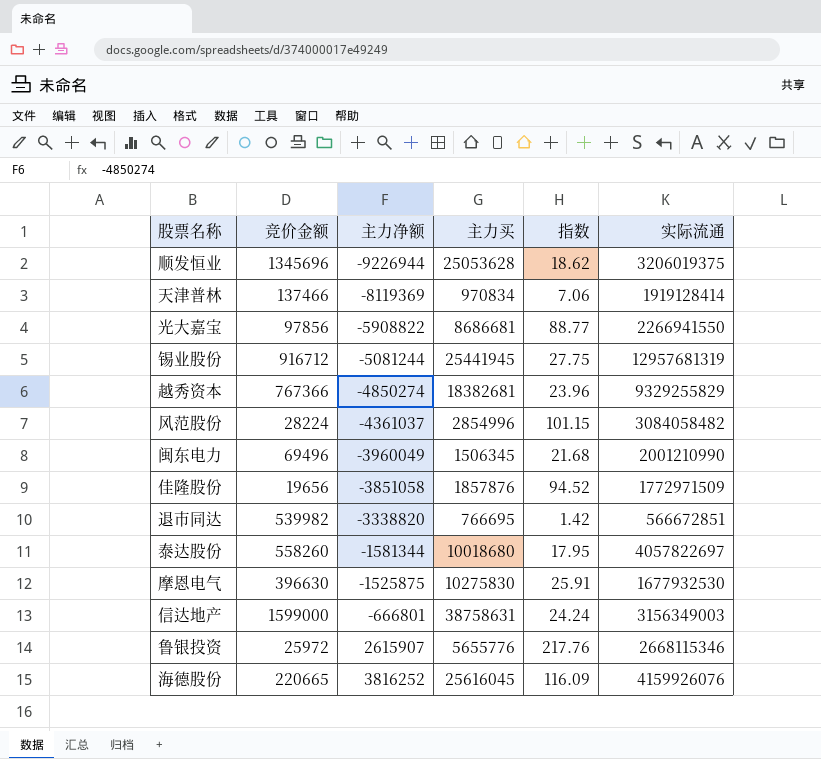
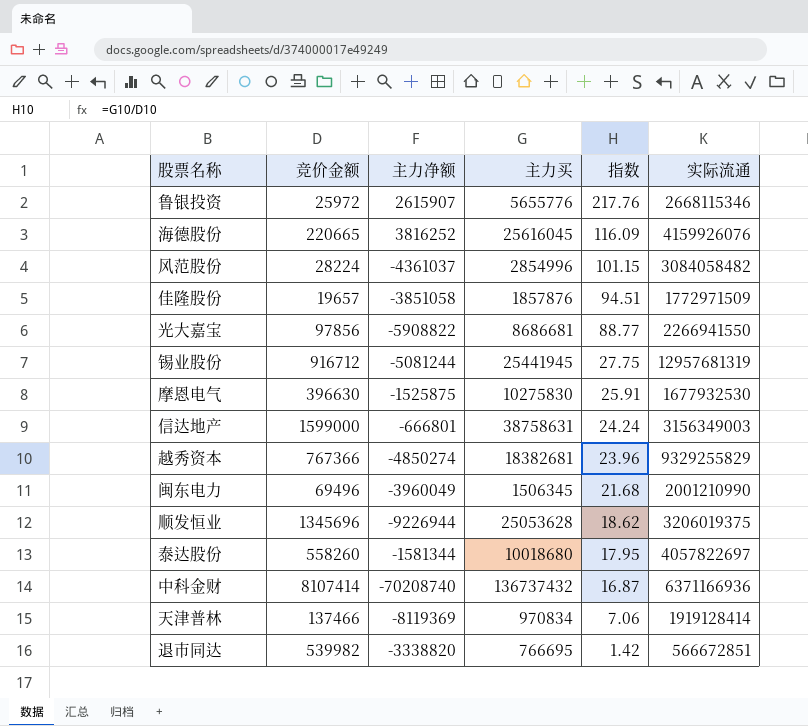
row order: 主力净额 ascending -> 指数 descending
佳隆股份 | 竞价金额: 19656 -> 19657
佳隆股份 | 指数: 94.52 -> 94.51
row 中科金财: none -> 8107414 | -70208740 | 136737432 | 16.87 | 6371166936

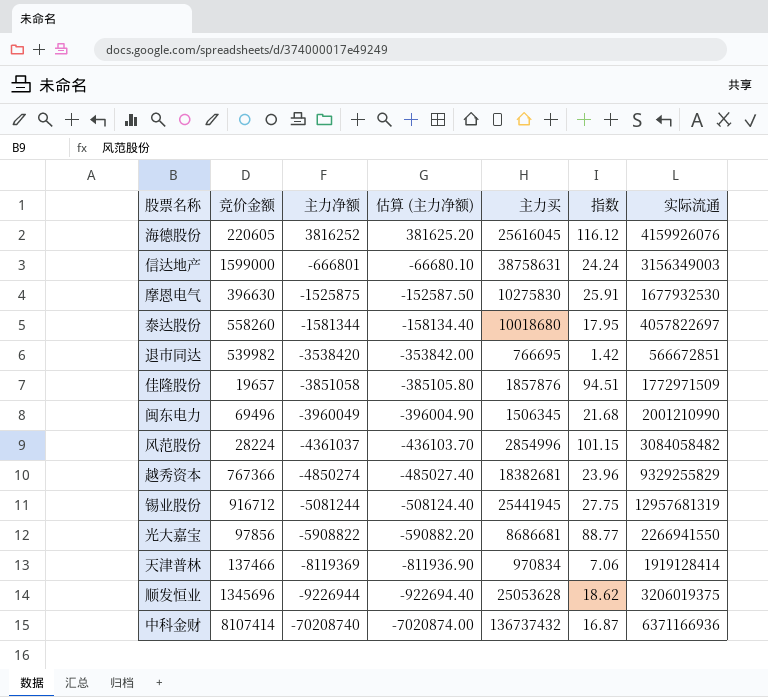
row order: 指数 descending -> 主力净额 descending
column 估算 (主力净额) | formula: none -> [主力净额] * 0.1
row 鲁银投资: 25972 | 2615907 | 5655776 | 217.76 | 2668115346 -> none
海德股份 | 竞价金额: 220665 -> 220605
海德股份 | 指数: 116.09 -> 116.12
退市同达 | 主力净额: -3338820 -> -3538420

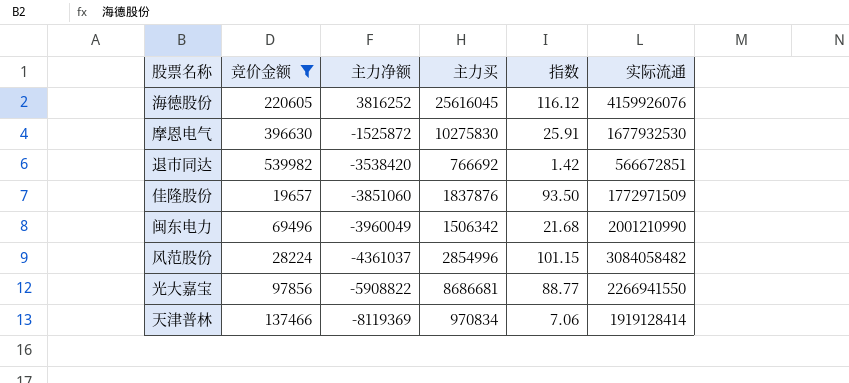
filter: none -> 竞价金额 <= 539982
column 估算 (主力净额) | formula: [主力净额] * 0.1 -> none
摩恩电气 | 主力净额: -1525875 -> -1525872
退市同达 | 主力买: 766695 -> 766692
佳隆股份 | 主力净额: -3851058 -> -3851060
佳隆股份 | 主力买: 1857876 -> 1837876
佳隆股份 | 指数: 94.51 -> 93.50
闽东电力 | 主力买: 1506345 -> 1506342

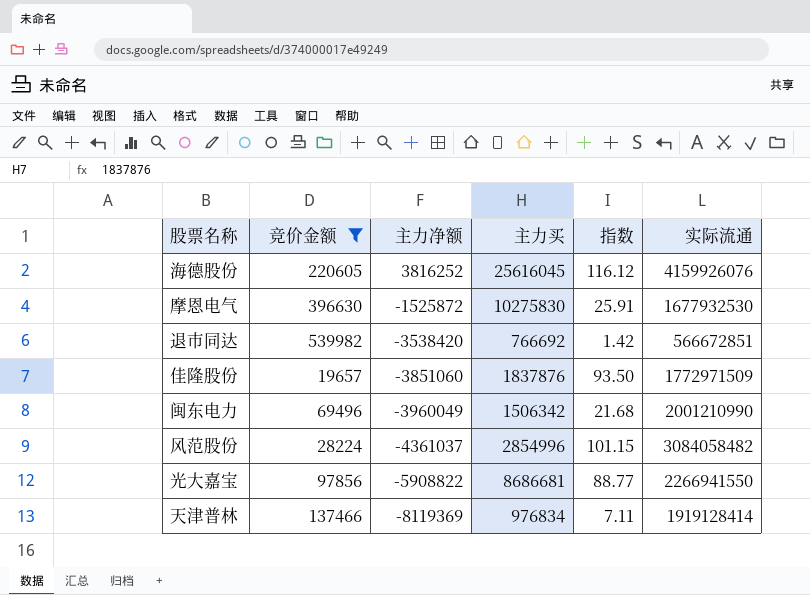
天津普林 | 主力买: 970834 -> 976834
天津普林 | 指数: 7.06 -> 7.11

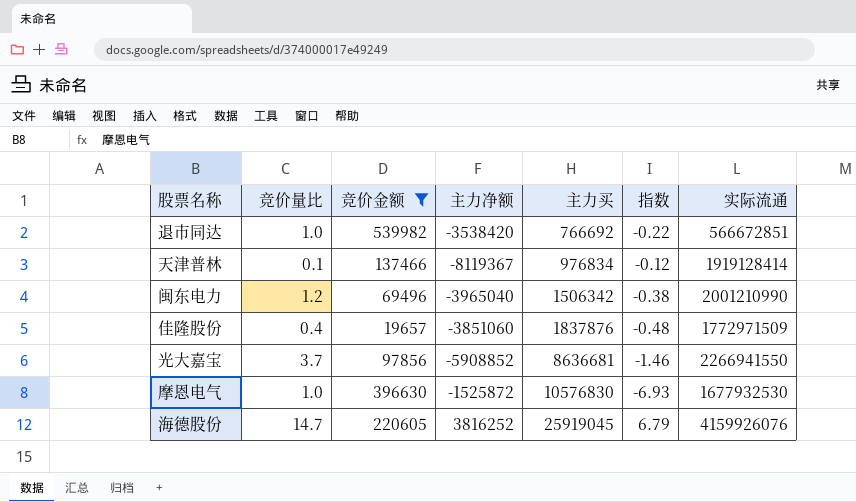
row order: 主力净额 descending -> 主力买 ascending
column 竞价量比 | position: none -> 2
column 指数 | formula: [主力买] / [竞价金额] -> [主力买] / [主力净额]
row 风范股份: 28224 | -4361037 | 2854996 | 101.15 | 3084058482 -> none
天津普林 | 主力净额: -8119369 -> -8119367
闽东电力 | 主力净额: -3960049 -> -3965040
光大嘉宝 | 主力净额: -5908822 -> -5908852
光大嘉宝 | 主力买: 8686681 -> 8636681
摩恩电气 | 主力买: 10275830 -> 10576830
海德股份 | 主力买: 25616045 -> 25919045

